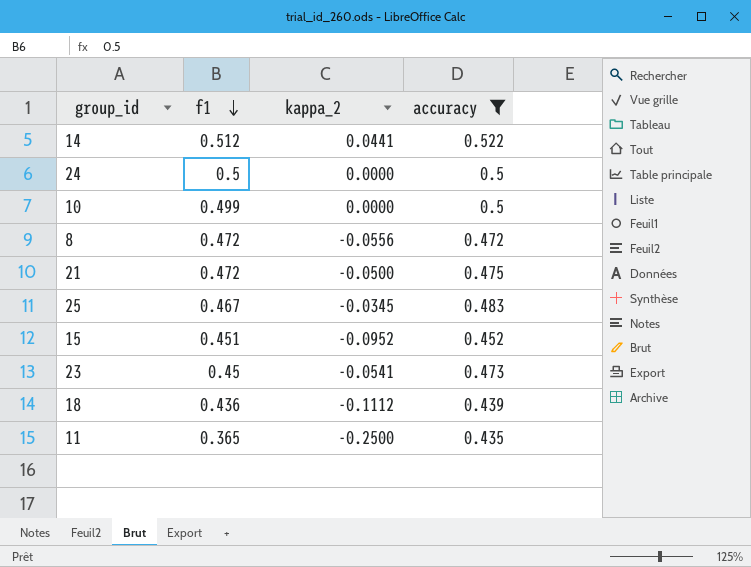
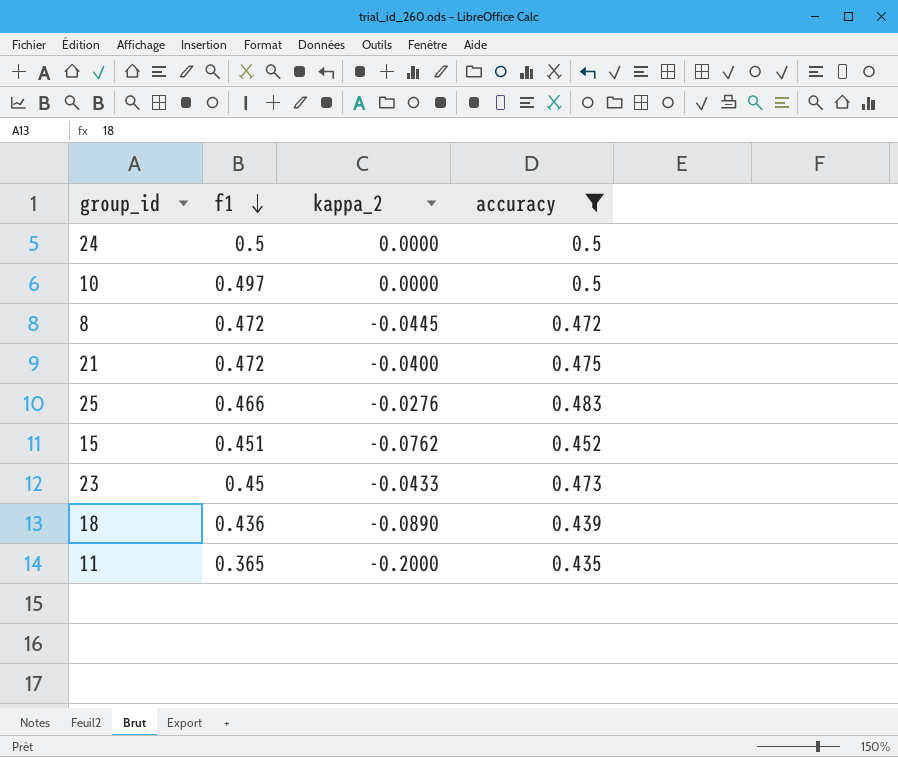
row 14: 0.512 | 0.0441 | 0.522 -> none
10 | f1: 0.499 -> 0.497
8 | kappa_2: -0.0556 -> -0.0445
21 | kappa_2: -0.0500 -> -0.0400
25 | f1: 0.467 -> 0.466
25 | kappa_2: -0.0345 -> -0.0276
15 | kappa_2: -0.0952 -> -0.0762
23 | kappa_2: -0.0541 -> -0.0433
18 | kappa_2: -0.1112 -> -0.0890
11 | kappa_2: -0.2500 -> -0.2000

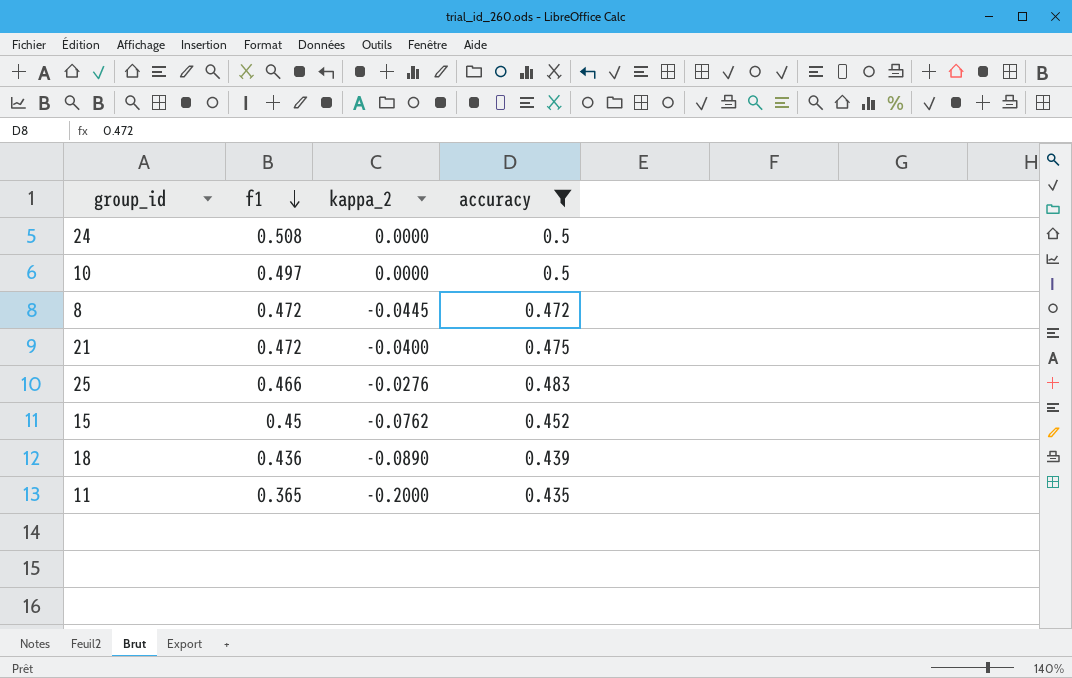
row 23: 0.45 | -0.0433 | 0.473 -> none
24 | f1: 0.5 -> 0.508
15 | f1: 0.451 -> 0.45

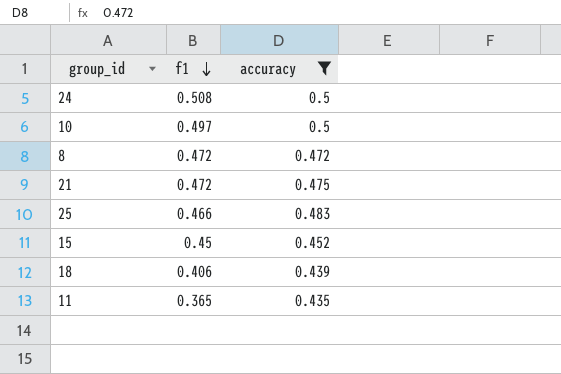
column kappa_2 | position: 3 -> none
18 | f1: 0.436 -> 0.406

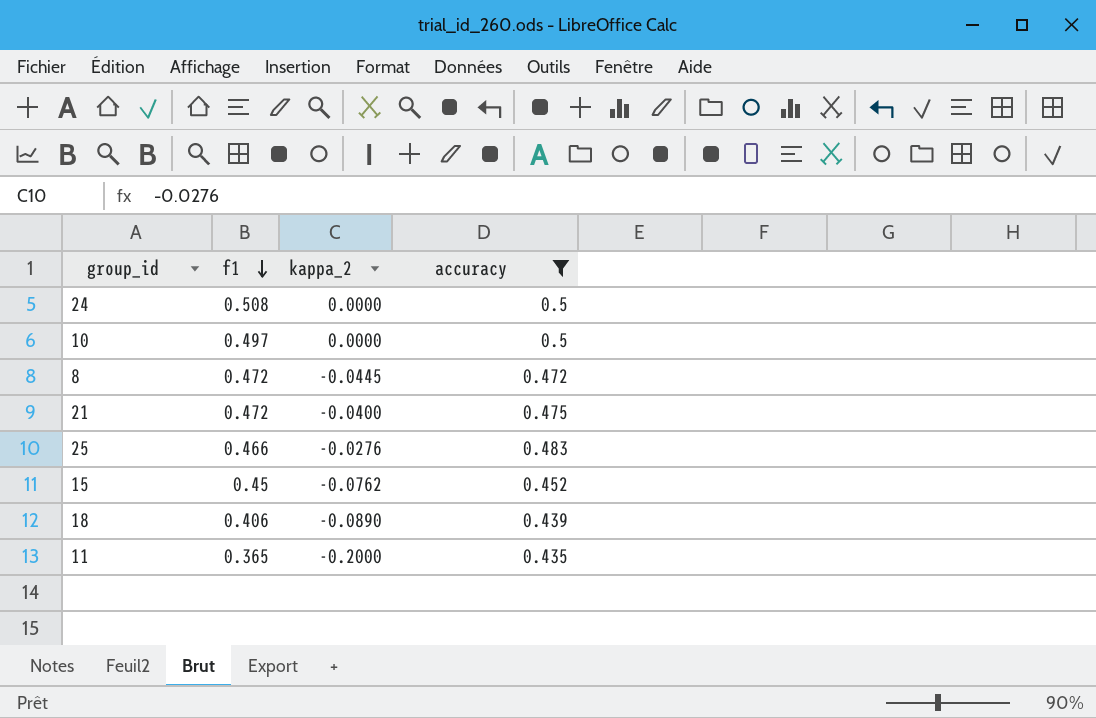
column kappa_2 | position: none -> 3

